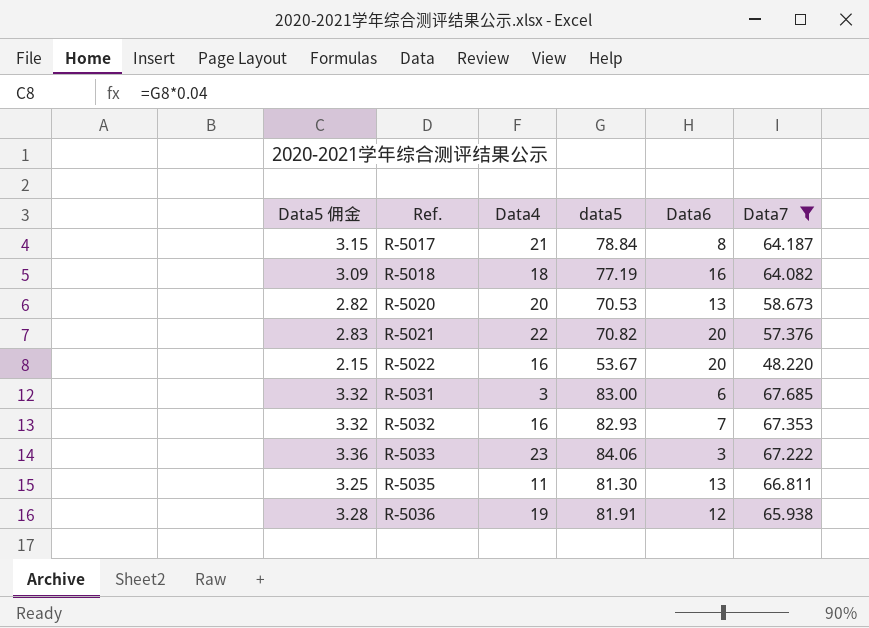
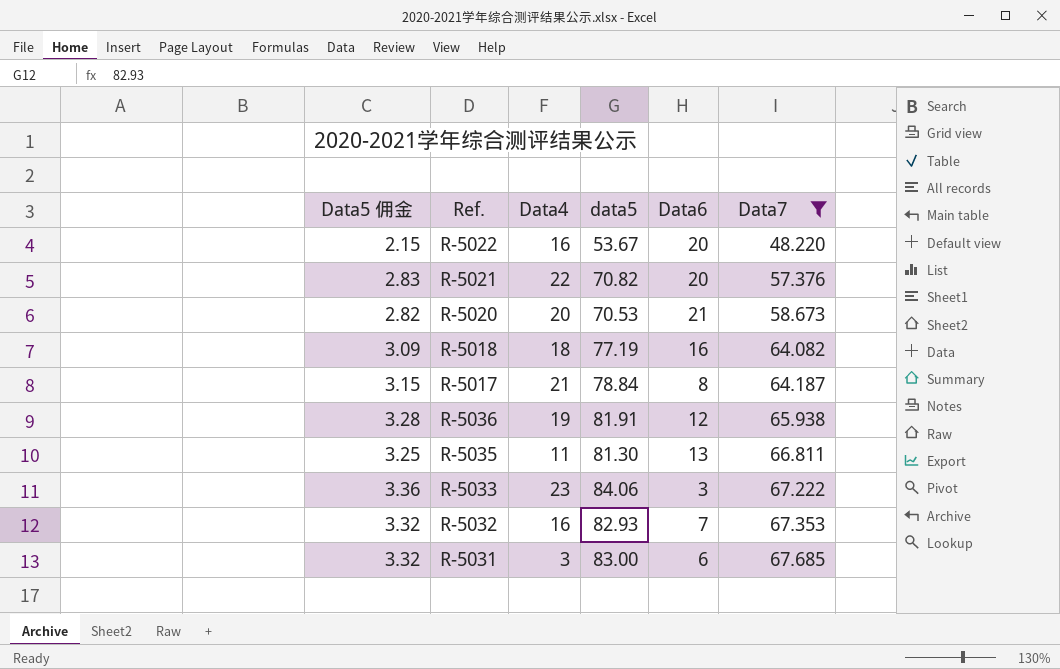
row order: Ref. ascending -> Data7 ascending
R-5020 | Data6: 13 -> 21

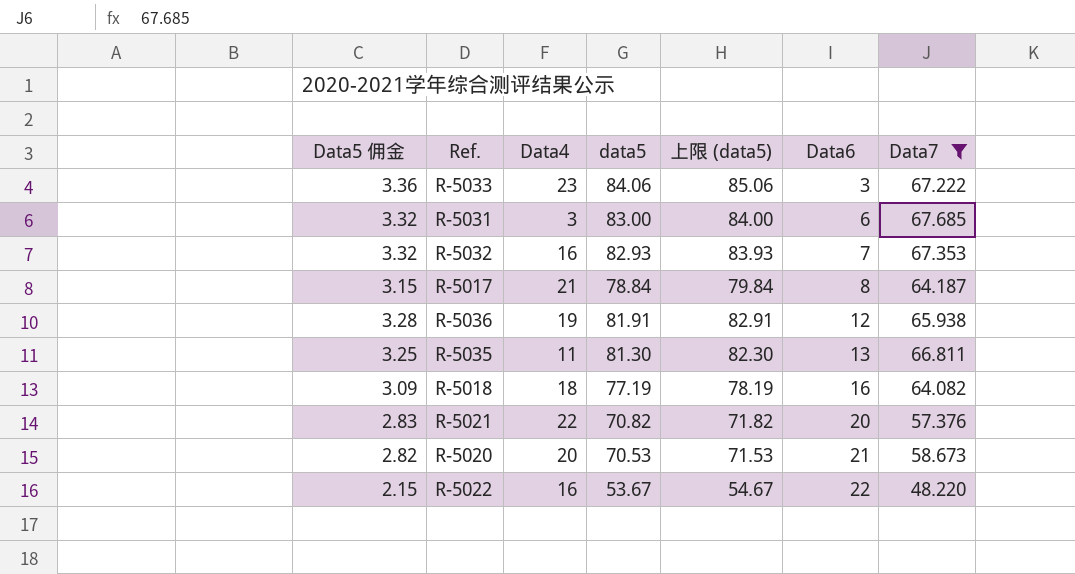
row order: Data7 ascending -> Data6 ascending
column 上限 (data5) | formula: none -> [data5] + 1
R-5022 | Data6: 20 -> 22

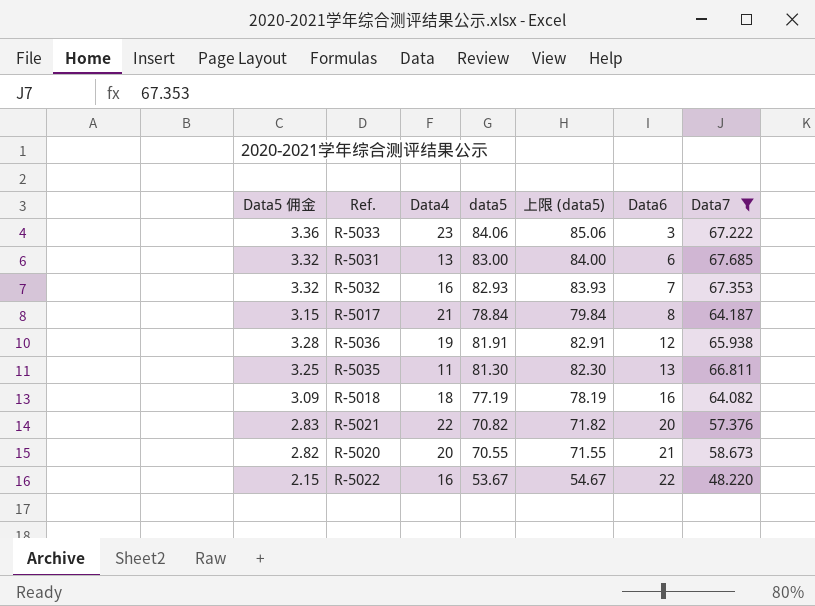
R-5031 | Data4: 3 -> 13
R-5020 | data5: 70.53 -> 70.55
R-5020 | 上限 (data5): 71.53 -> 71.55

